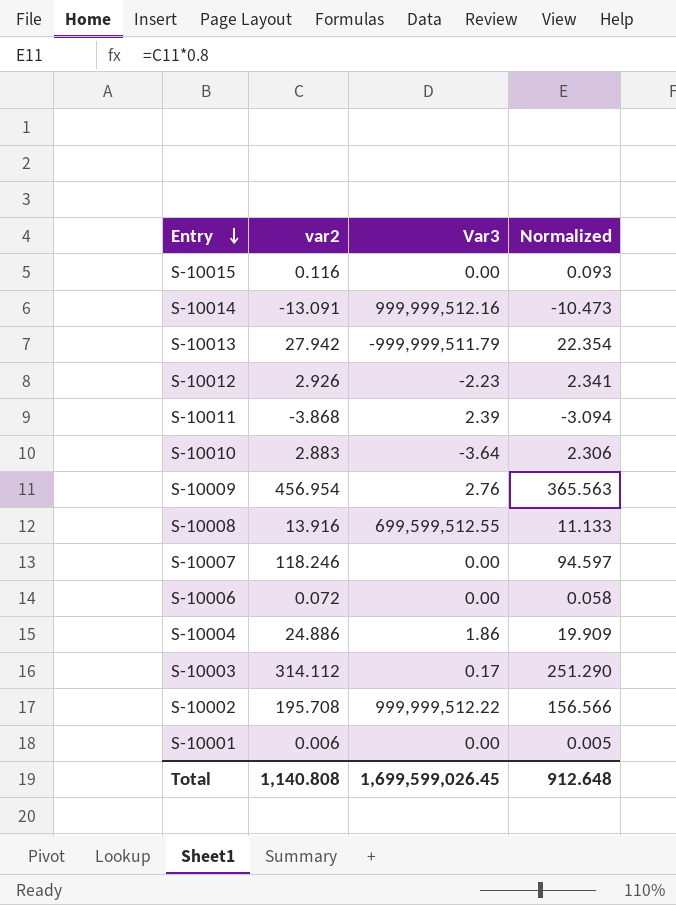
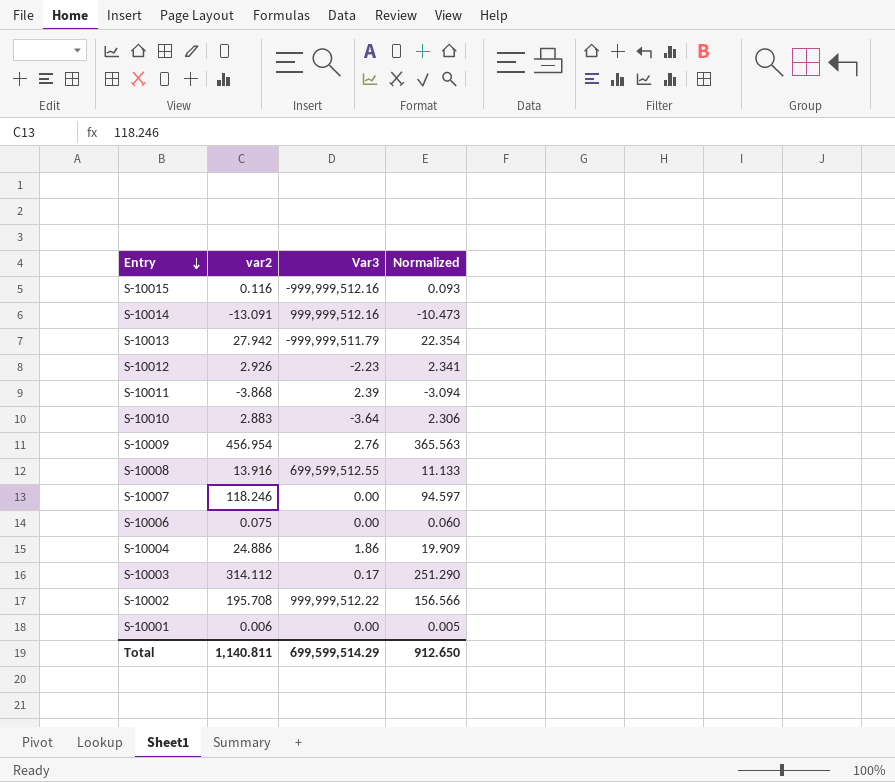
S-10015 | Var3: 0.00 -> -999,999,512.16
S-10006 | var2: 0.072 -> 0.075
S-10006 | Normalized: 0.058 -> 0.060
Total | var2: 1,140.808 -> 1,140.811
Total | Var3: 1,699,599,026.45 -> 699,599,514.29
Total | Normalized: 912.648 -> 912.650

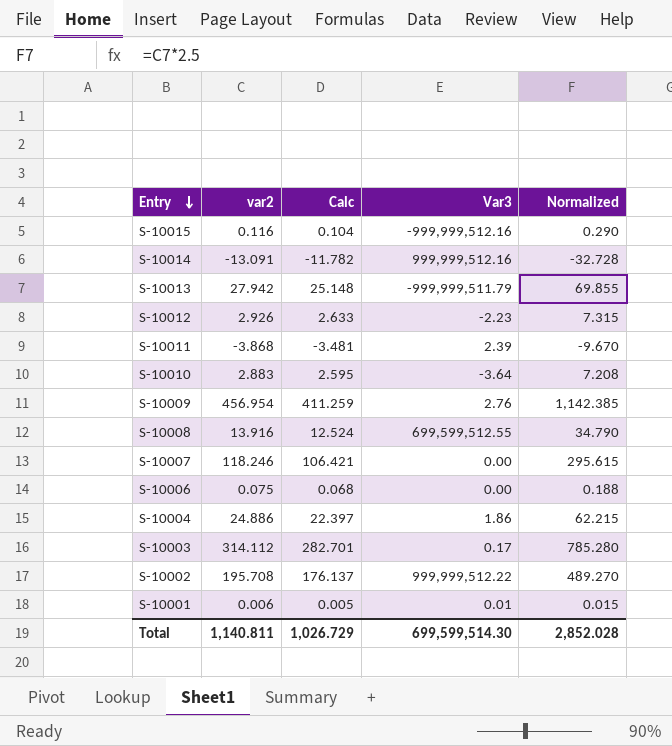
column Calc | formula: none -> [var2] * 0.9
column Normalized | formula: [var2] * 0.8 -> [var2] * 2.5
S-10001 | Var3: 0.00 -> 0.01
Total | Var3: 699,599,514.29 -> 699,599,514.30
Total | Normalized: 912.650 -> 2,852.028

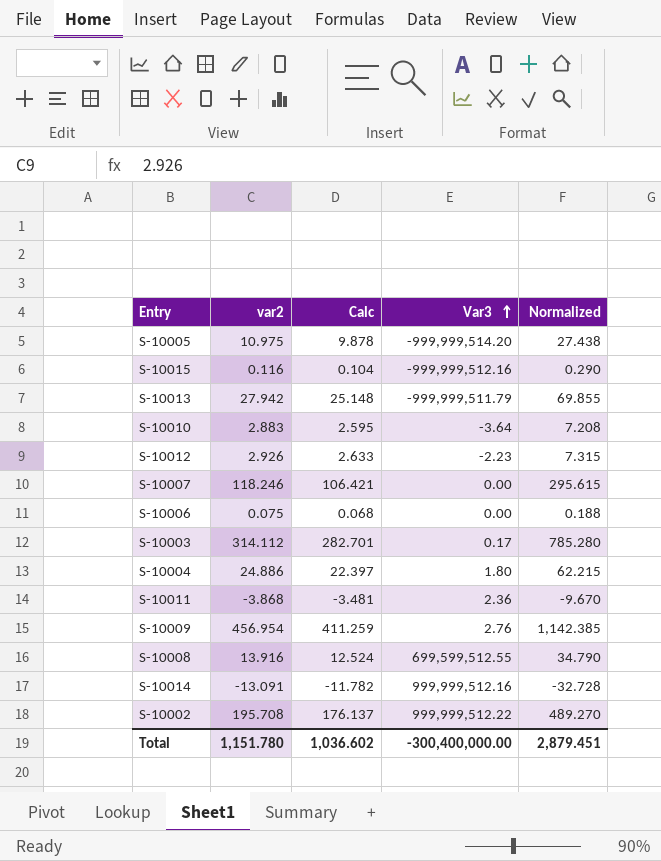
row order: Entry descending -> Var3 ascending
row S-10001: 0.006 | 0.005 | 0.01 | 0.015 -> none
row S-10005: none -> 10.975 | 9.878 | -999,999,514.20 | 27.438
S-10004 | Var3: 1.86 -> 1.80
S-10011 | Var3: 2.39 -> 2.36
Total | var2: 1,140.811 -> 1,151.780
Total | Calc: 1,026.729 -> 1,036.602
Total | Var3: 699,599,514.30 -> -300,400,000.00
Total | Normalized: 2,852.028 -> 2,879.451

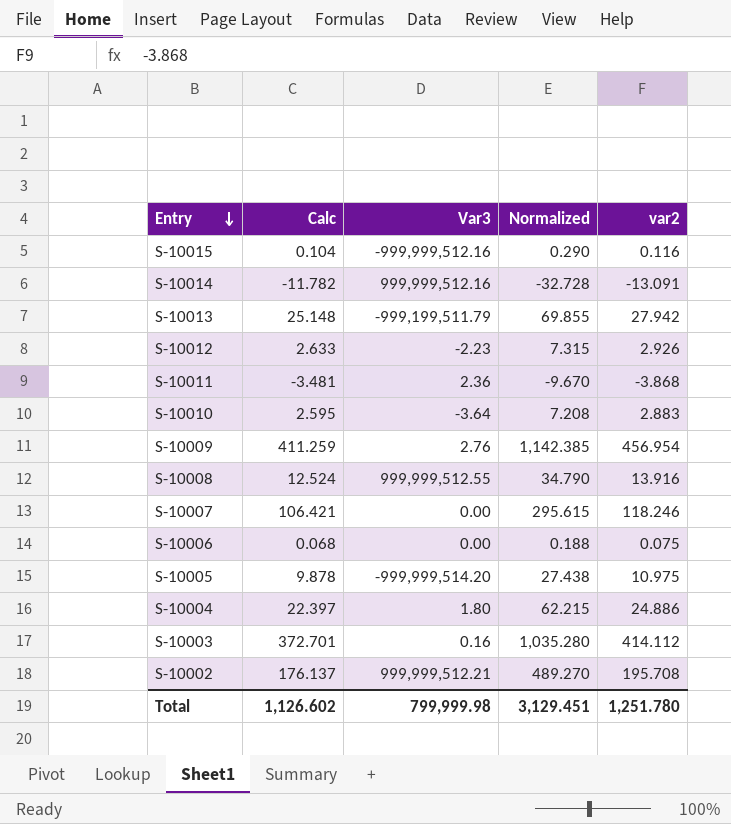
row order: Var3 ascending -> Entry descending
column var2 | position: 2 -> 5
S-10013 | Var3: -999,999,511.79 -> -999,199,511.79
S-10008 | Var3: 699,599,512.55 -> 999,999,512.55
S-10003 | Calc: 282.701 -> 372.701
S-10003 | Var3: 0.17 -> 0.16
S-10003 | Normalized: 785.280 -> 1,035.280
S-10003 | var2: 314.112 -> 414.112
S-10002 | Var3: 999,999,512.22 -> 999,999,512.21
Total | Calc: 1,036.602 -> 1,126.602
Total | Var3: -300,400,000.00 -> 799,999.98
Total | Normalized: 2,879.451 -> 3,129.451
Total | var2: 1,151.780 -> 1,251.780

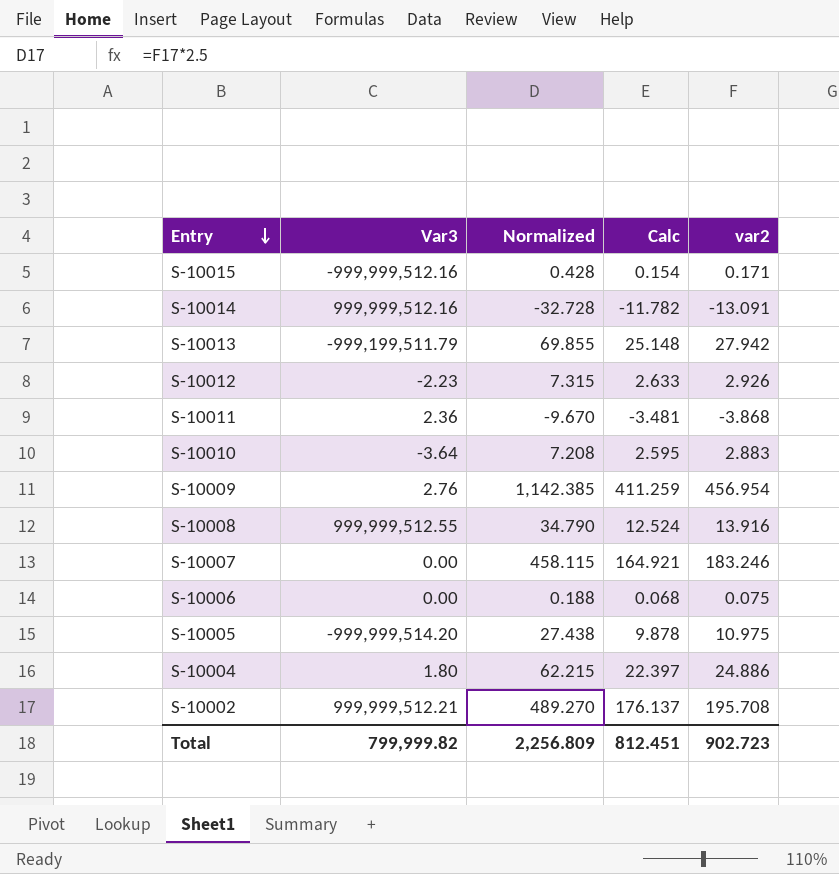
column Calc | position: 2 -> 4
row S-10003: 372.701 | 0.16 | 1,035.280 | 414.112 -> none
S-10015 | Normalized: 0.290 -> 0.428
S-10015 | Calc: 0.104 -> 0.154
S-10015 | var2: 0.116 -> 0.171
S-10007 | Normalized: 295.615 -> 458.115
S-10007 | Calc: 106.421 -> 164.921
S-10007 | var2: 118.246 -> 183.246
Total | Var3: 799,999.98 -> 799,999.82
Total | Normalized: 3,129.451 -> 2,256.809
Total | Calc: 1,126.602 -> 812.451
Total | var2: 1,251.780 -> 902.723

